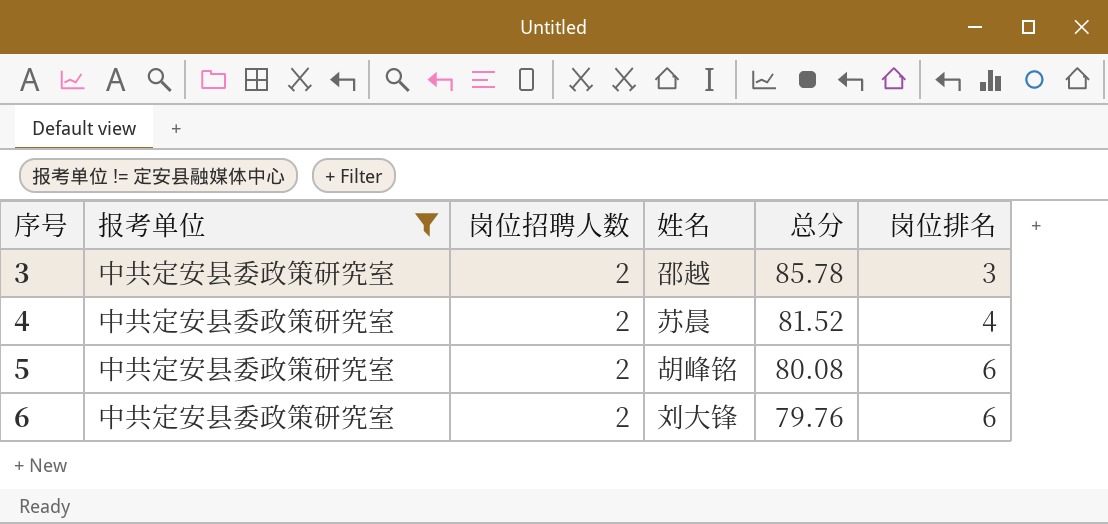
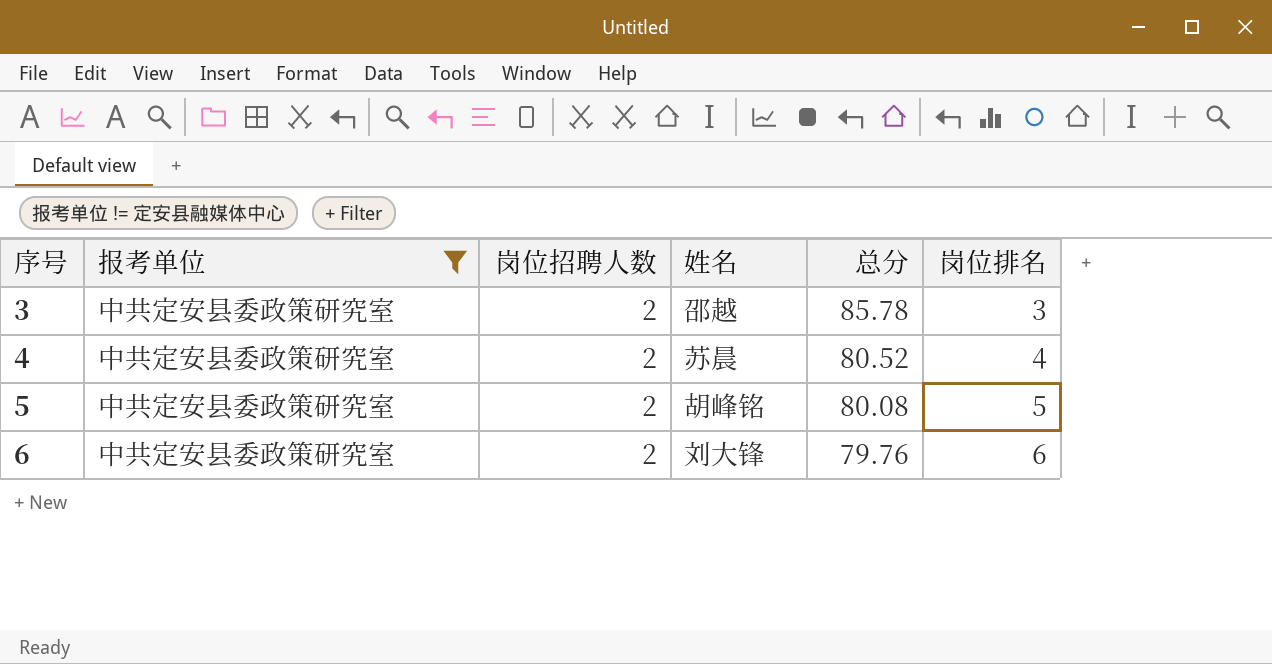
4 | 总分: 81.52 -> 80.52
5 | 岗位排名: 6 -> 5

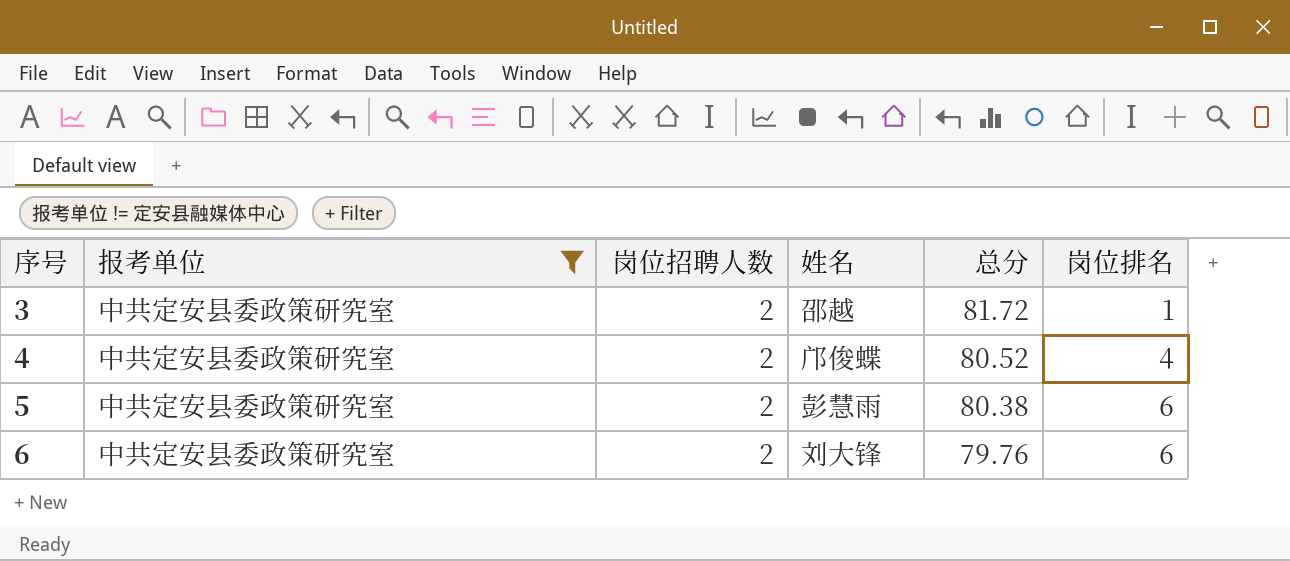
3 | 总分: 85.78 -> 81.72
3 | 岗位排名: 3 -> 1
4 | 姓名: 苏晨 -> 邝俊蝶
5 | 姓名: 胡峰铭 -> 彭慧雨
5 | 总分: 80.08 -> 80.38
5 | 岗位排名: 5 -> 6

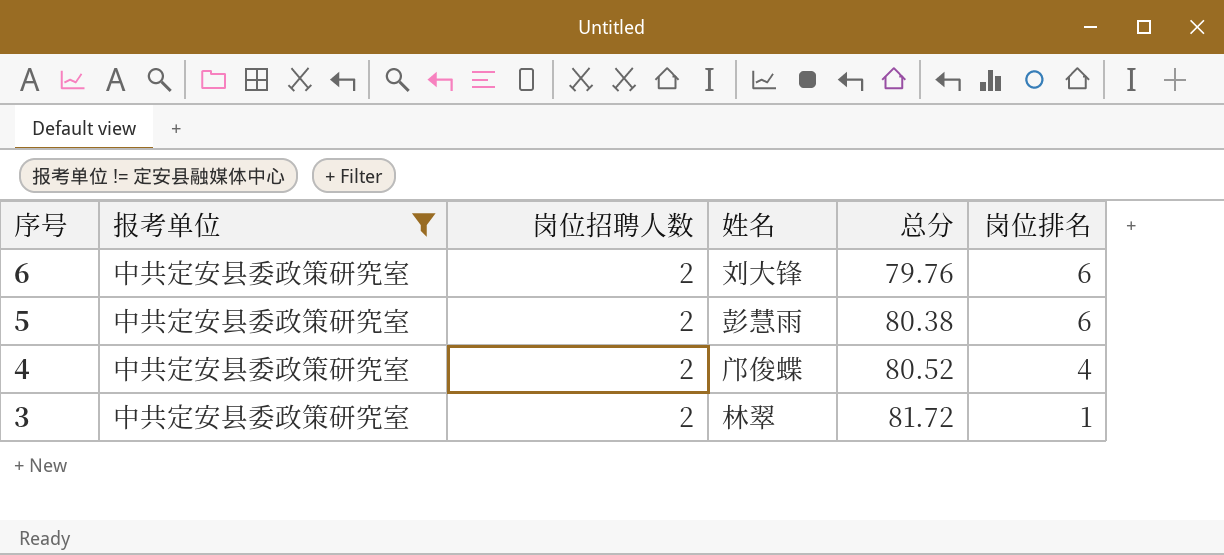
row order: 序号 ascending -> 序号 descending
3 | 姓名: 邵越 -> 林翠

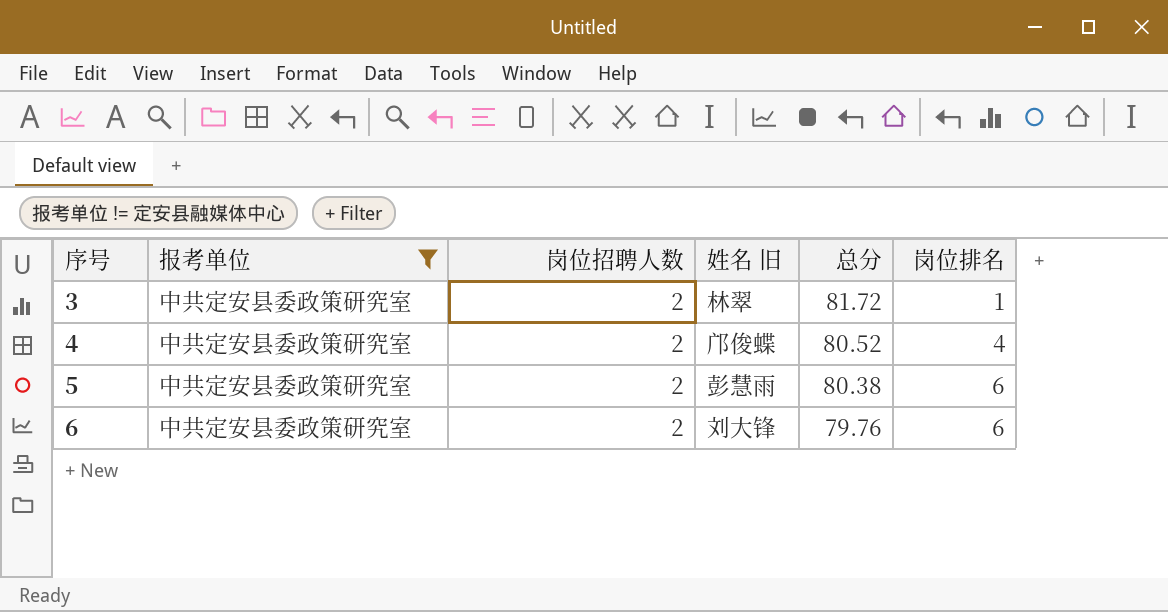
row order: 序号 descending -> 序号 ascending
column name: 姓名 -> 姓名 旧

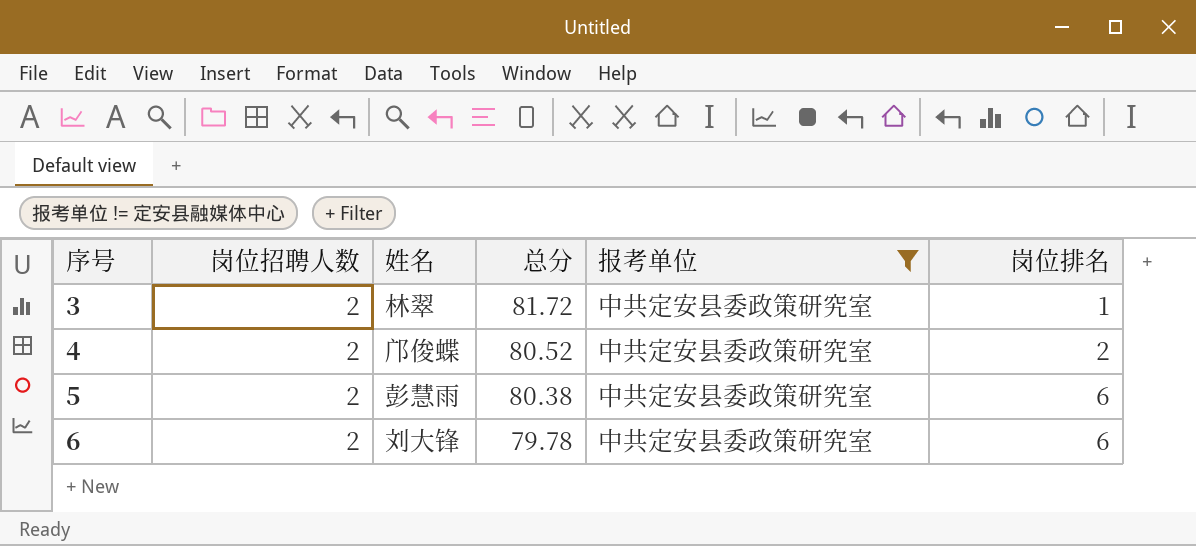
column name: 姓名 旧 -> 姓名
column 报考单位 | position: 2 -> 5
4 | 岗位排名: 4 -> 2
6 | 总分: 79.76 -> 79.78

